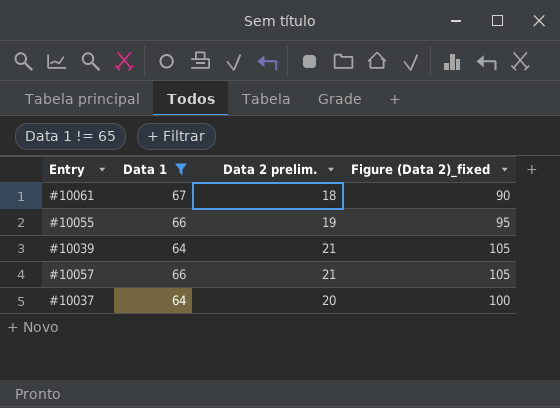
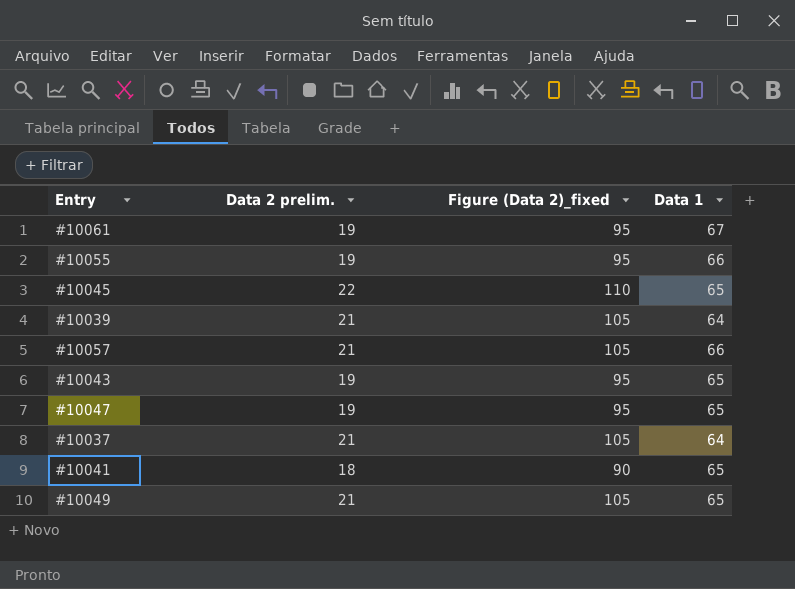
filter: Data 1 != 65 -> none
column Data 1 | position: 2 -> 4
#10061 | Data 2 prelim.: 18 -> 19
#10061 | Figure (Data 2)_fixed: 90 -> 95
#10037 | Data 2 prelim.: 20 -> 21
#10037 | Figure (Data 2)_fixed: 100 -> 105

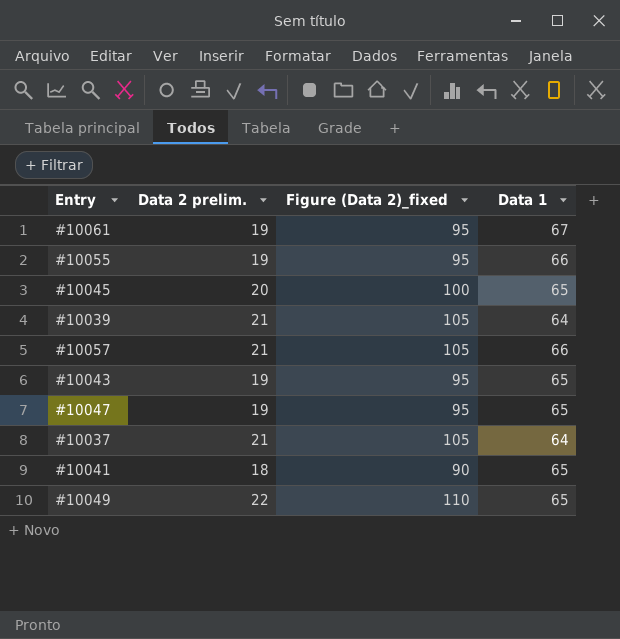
#10045 | Data 2 prelim.: 22 -> 20
#10045 | Figure (Data 2)_fixed: 110 -> 100
#10049 | Data 2 prelim.: 21 -> 22
#10049 | Figure (Data 2)_fixed: 105 -> 110

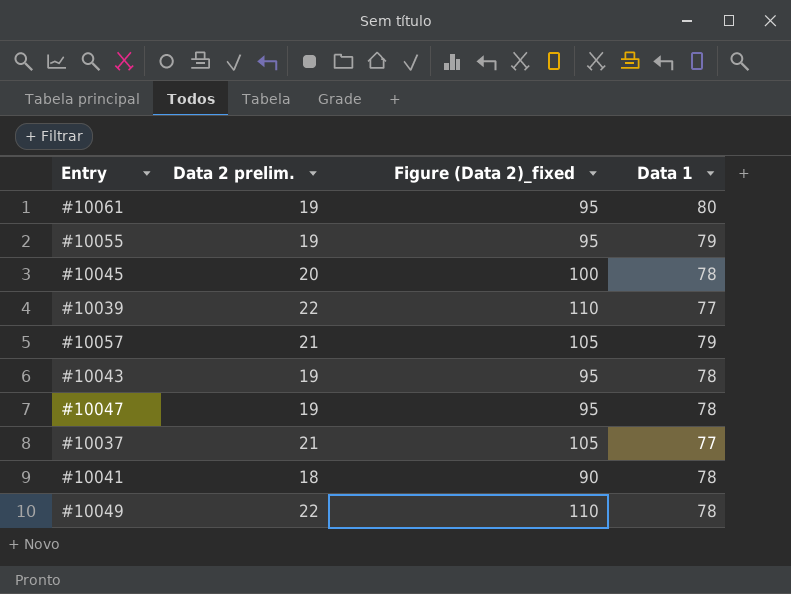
#10061 | Data 1: 67 -> 80
#10055 | Data 1: 66 -> 79
#10045 | Data 1: 65 -> 78
#10039 | Data 2 prelim.: 21 -> 22
#10039 | Figure (Data 2)_fixed: 105 -> 110
#10039 | Data 1: 64 -> 77
#10057 | Data 1: 66 -> 79
#10043 | Data 1: 65 -> 78
#10047 | Data 1: 65 -> 78
#10037 | Data 1: 64 -> 77
#10041 | Data 1: 65 -> 78
#10049 | Data 1: 65 -> 78

